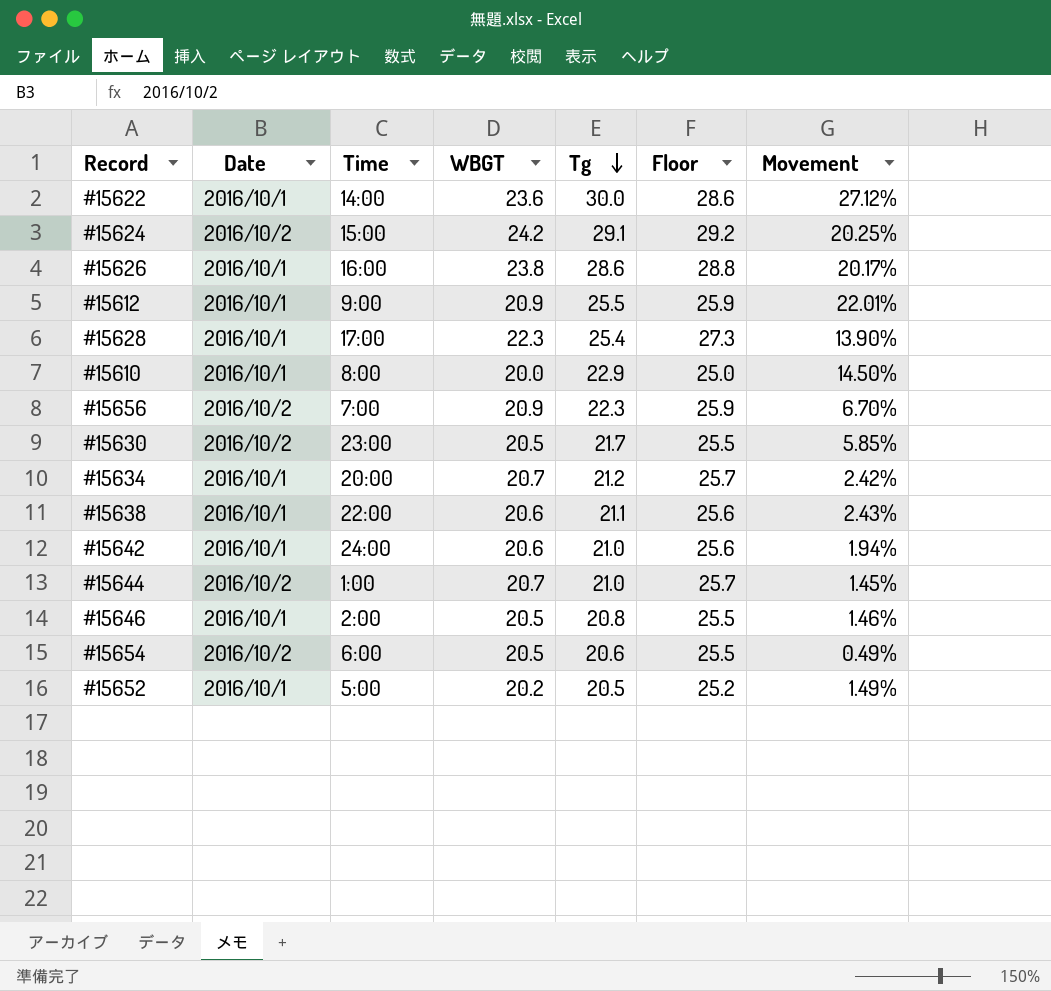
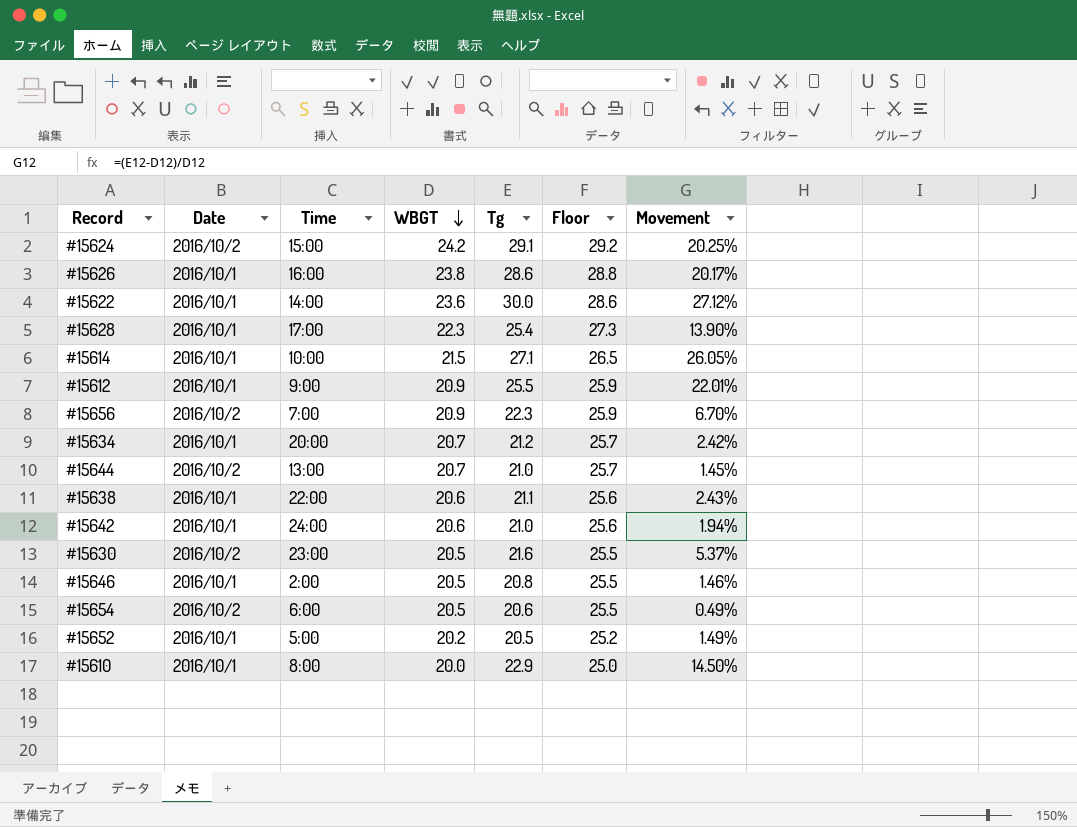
row order: Tg descending -> WBGT descending
row #15614: none -> 2016/10/1 | 10:00 | 21.5 | 27.1 | 26.5 | 26.05%
#15644 | Time: 1:00 -> 13:00
#15630 | Tg: 21.7 -> 21.6
#15630 | Movement: 5.85% -> 5.37%

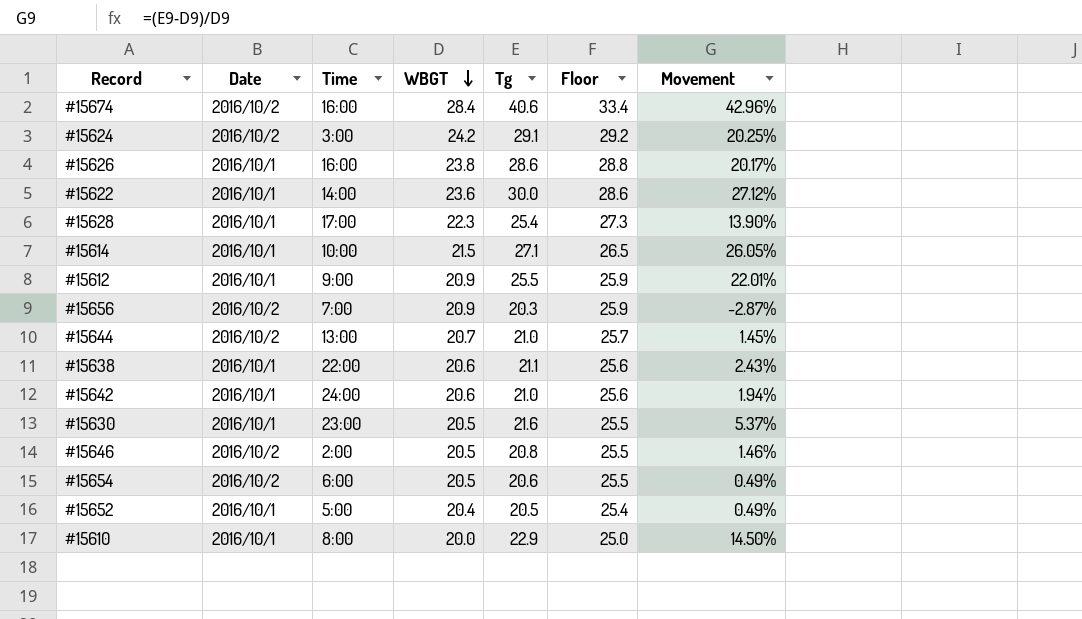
row #15634: 2016/10/1 | 20:00 | 20.7 | 21.2 | 25.7 | 2.42% -> none
row #15674: none -> 2016/10/2 | 16:00 | 28.4 | 40.6 | 33.4 | 42.96%
#15624 | Time: 15:00 -> 3:00
#15656 | Tg: 22.3 -> 20.3
#15656 | Movement: 6.70% -> -2.87%
#15630 | Date: 2016/10/2 -> 2016/10/1
#15646 | Date: 2016/10/1 -> 2016/10/2
#15652 | WBGT: 20.2 -> 20.4
#15652 | Floor: 25.2 -> 25.4
#15652 | Movement: 1.49% -> 0.49%

